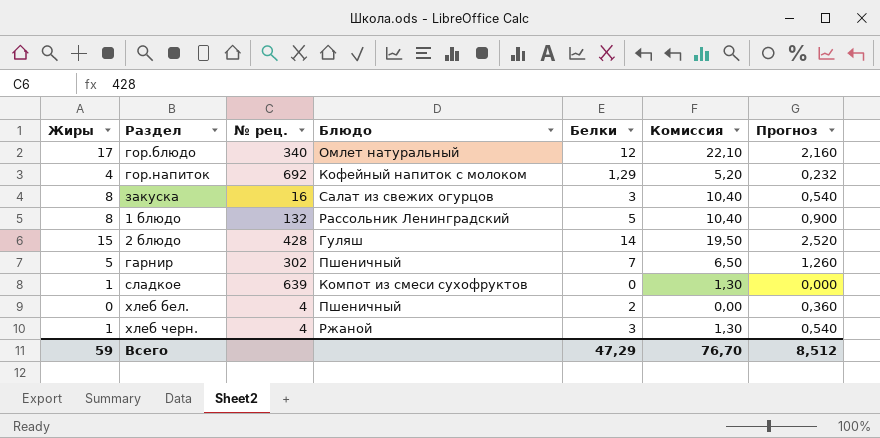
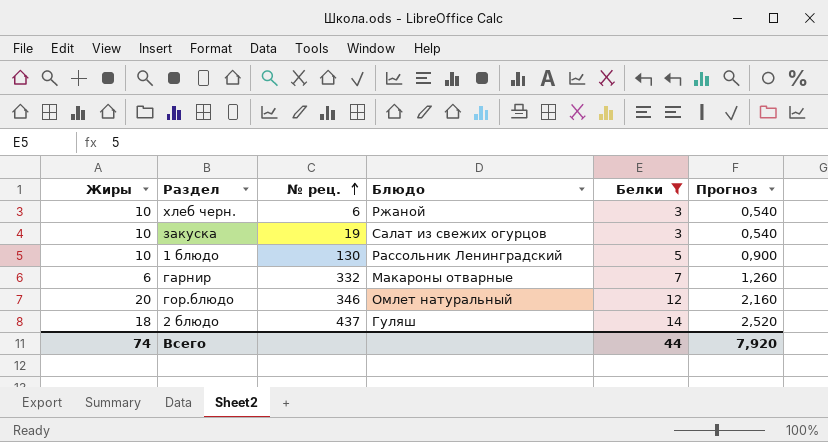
filter: none -> Белки >= 3
row order: none -> № рец. ascending
column Комиссия | formula: [Жиры] * 1,3 -> none
хлеб черн. | Жиры: 1 -> 10
хлеб черн. | № рец.: 4 -> 6
закуска | Жиры: 8 -> 10
закуска | № рец.: 16 -> 19
1 блюдо | Жиры: 8 -> 10
1 блюдо | № рец.: 132 -> 130
гарнир | Жиры: 5 -> 6
гарнир | № рец.: 302 -> 332
гарнир | Блюдо: Пшеничный -> Макароны отварные
гор.блюдо | Жиры: 17 -> 20
гор.блюдо | № рец.: 340 -> 346
2 блюдо | Жиры: 15 -> 18
2 блюдо | № рец.: 428 -> 437
Всего | Жиры: 59 -> 74
Всего | Белки: 47,29 -> 44
Всего | Прогноз: 8,512 -> 7,920

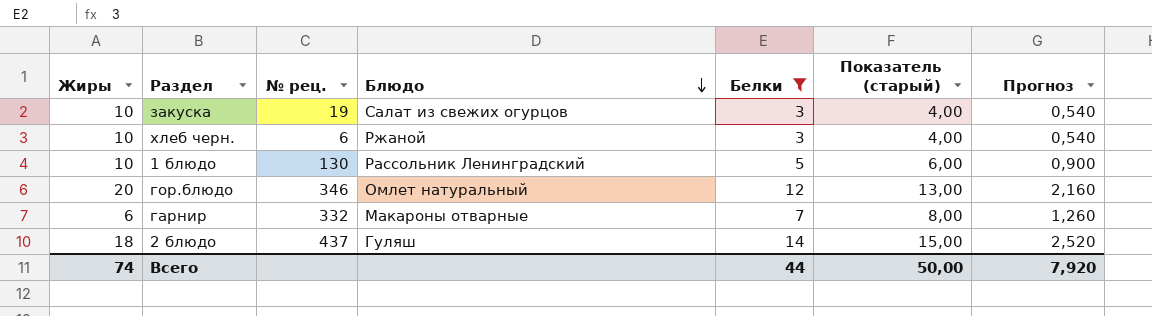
row order: № рец. ascending -> Блюдо descending
column Показатель (старый) | formula: none -> [Белки] + 1

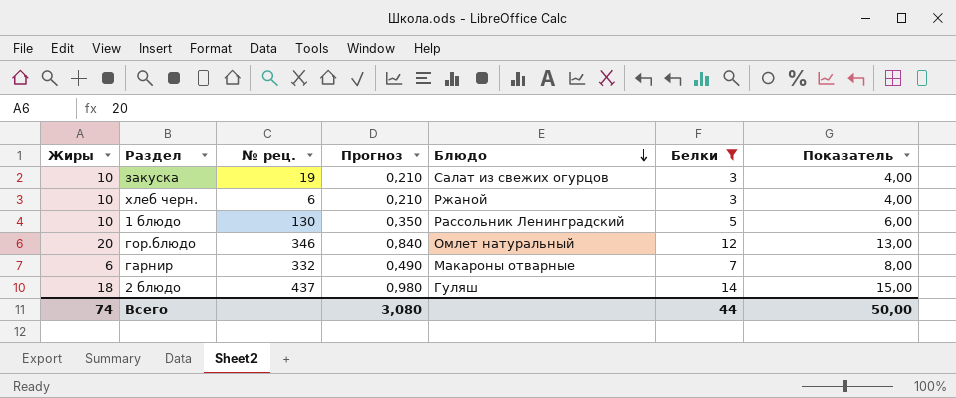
column Прогноз | formula: [Белки] * 0,18 -> [Белки] * 0,07
column Прогноз | position: 7 -> 4
column name: Показатель (старый) -> Показатель
Всего | Прогноз: 7,920 -> 3,080

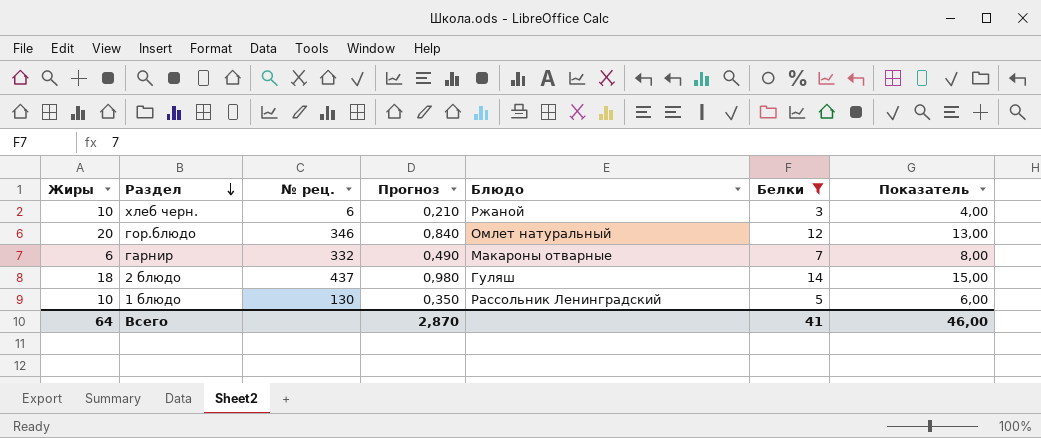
row order: Блюдо descending -> Раздел descending
row закуска: 10 | 19 | 0,210 | Салат из свежих огурцов | 3 | 4,00 -> none
Всего | Жиры: 74 -> 64
Всего | Прогноз: 3,080 -> 2,870
Всего | Белки: 44 -> 41
Всего | Показатель: 50,00 -> 46,00

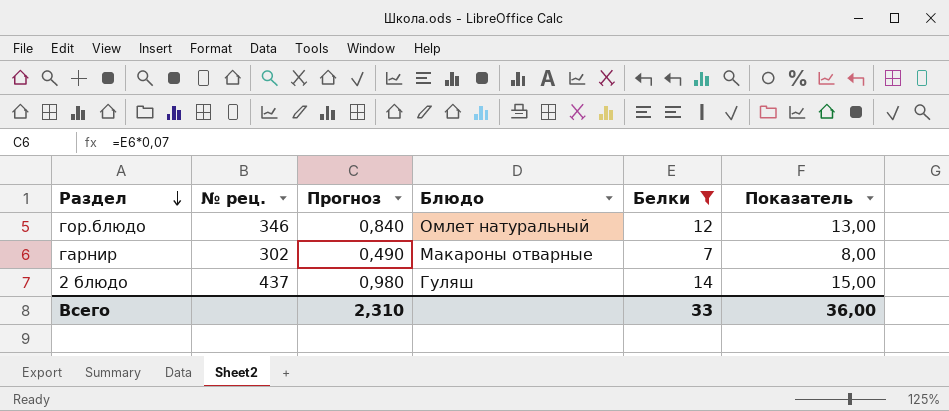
column Жиры | position: 1 -> none
row хлеб черн.: 10 | 6 | 0,210 | Ржаной | 3 | 4,00 -> none
row 1 блюдо: 10 | 130 | 0,350 | Рассольник Ленинградский | 5 | 6,00 -> none
гарнир | № рец.: 332 -> 302
Всего | Прогноз: 2,870 -> 2,310
Всего | Белки: 41 -> 33
Всего | Показатель: 46,00 -> 36,00

